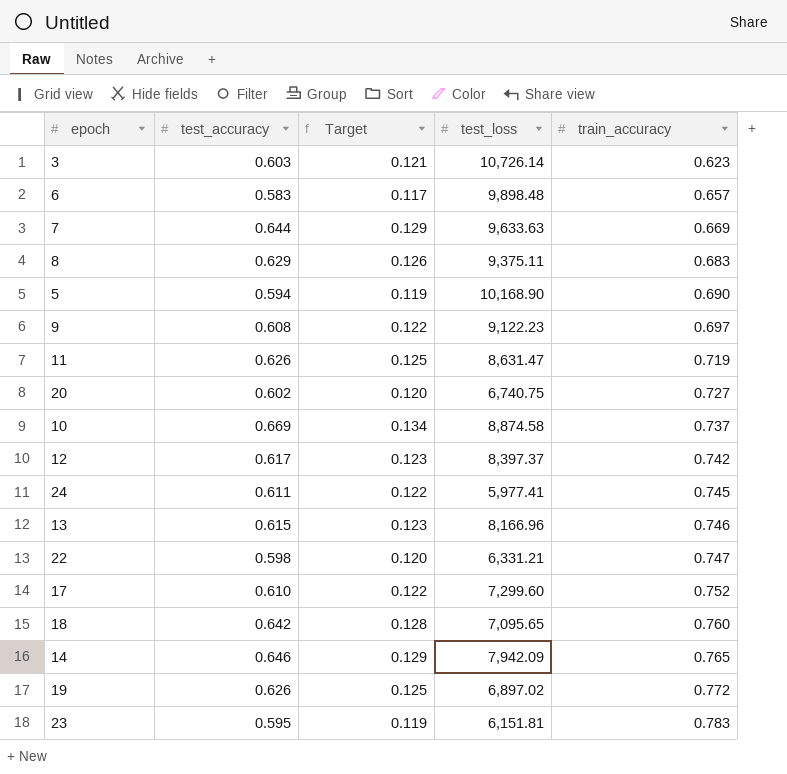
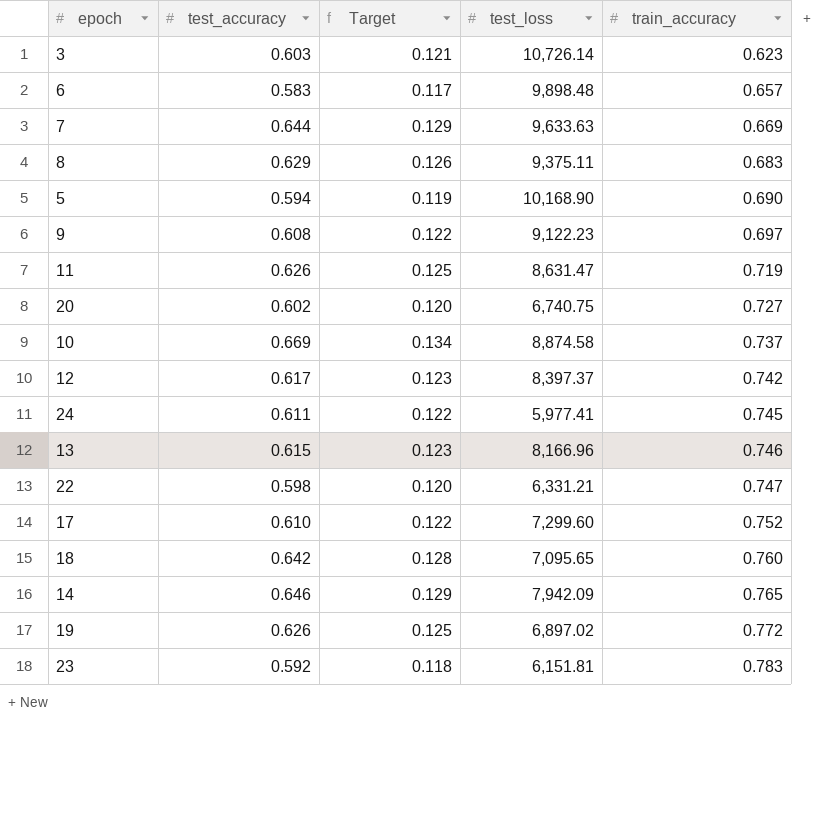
23 | test_accuracy: 0.595 -> 0.592
23 | Target: 0.119 -> 0.118

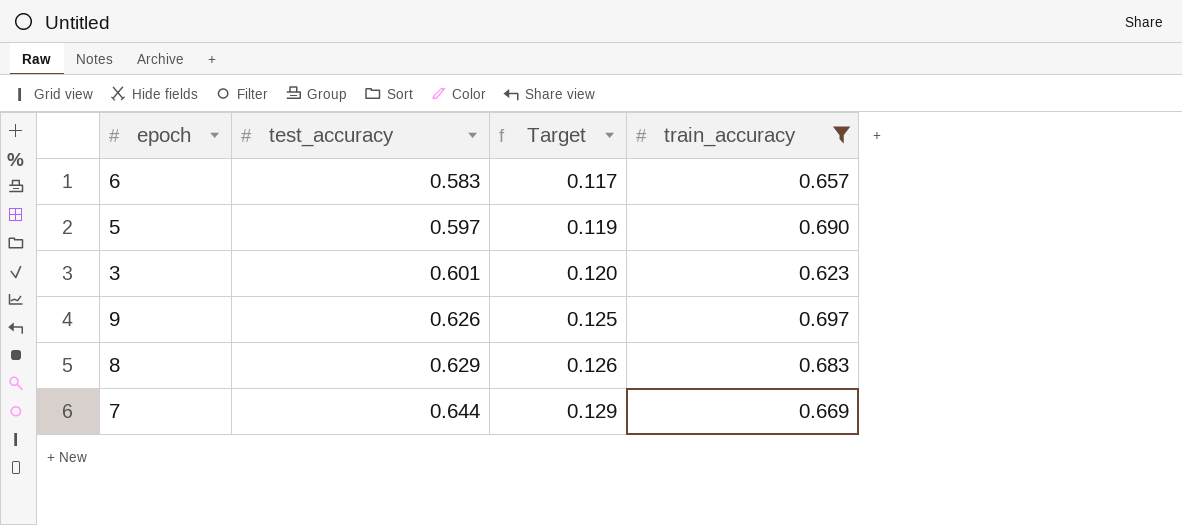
filter: none -> train_accuracy <= 0.697
row order: train_accuracy ascending -> test_accuracy ascending
column test_loss | position: 4 -> none
5 | test_accuracy: 0.594 -> 0.597
3 | test_accuracy: 0.603 -> 0.601
3 | Target: 0.121 -> 0.120
9 | test_accuracy: 0.608 -> 0.626
9 | Target: 0.122 -> 0.125

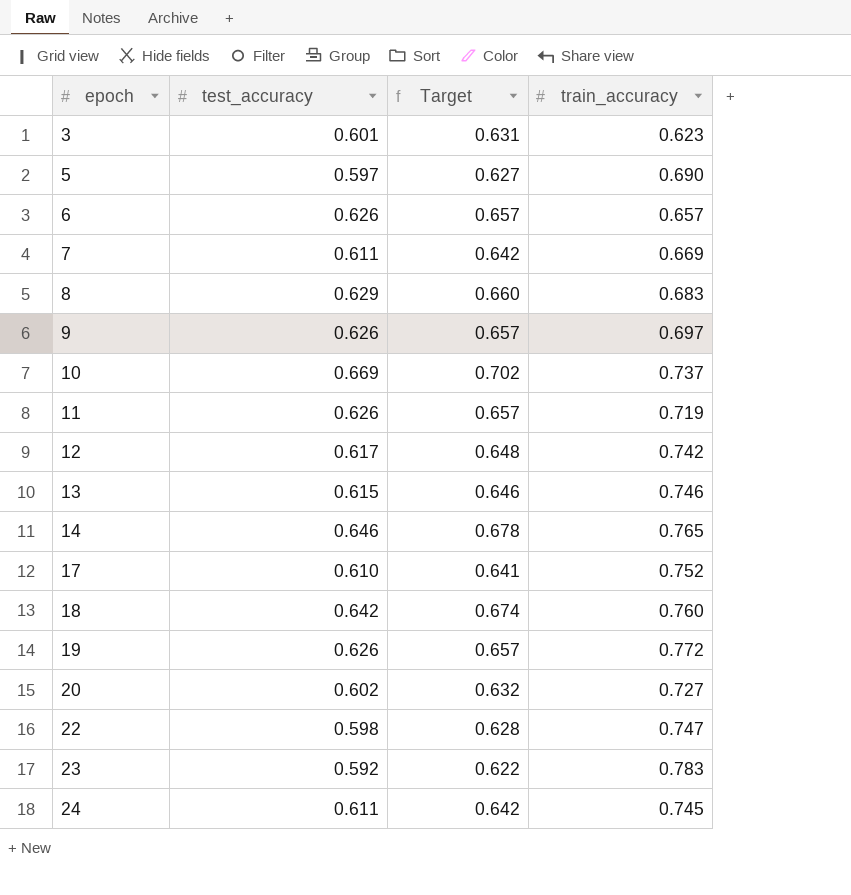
filter: train_accuracy <= 0.697 -> none
row order: test_accuracy ascending -> epoch ascending
column Target | formula: [test_accuracy] * 0.2 -> [test_accuracy] * 1.05
6 | test_accuracy: 0.583 -> 0.626
7 | test_accuracy: 0.644 -> 0.611

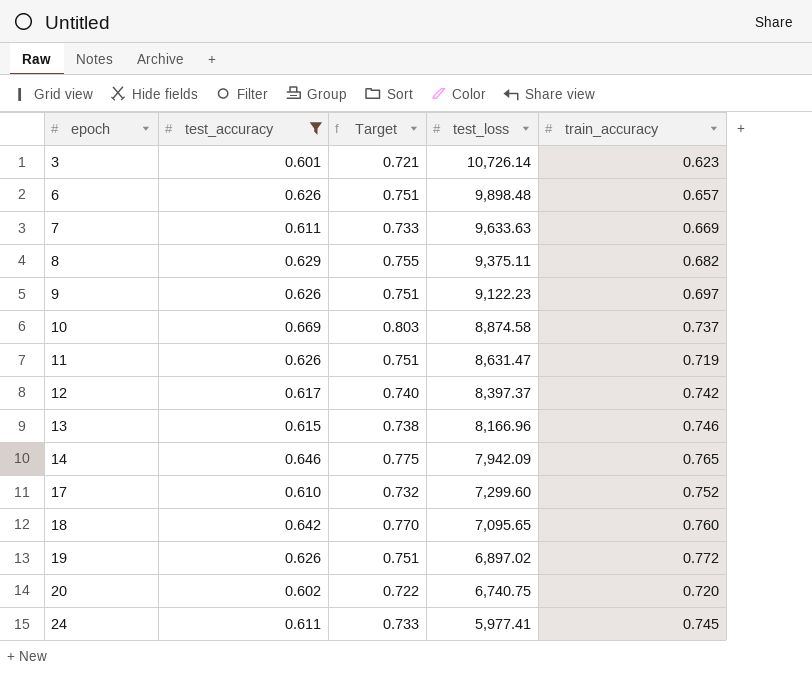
filter: none -> test_accuracy >= 0.601
column Target | formula: [test_accuracy] * 1.05 -> [test_accuracy] * 1.2
column test_loss | position: none -> 4
8 | train_accuracy: 0.683 -> 0.682
20 | train_accuracy: 0.727 -> 0.720

